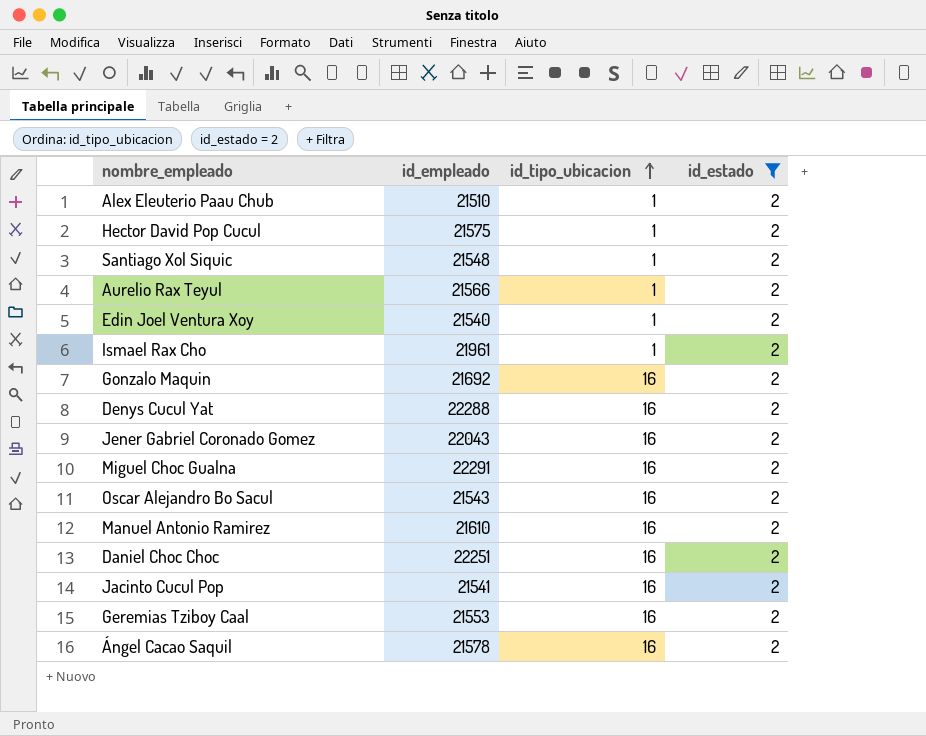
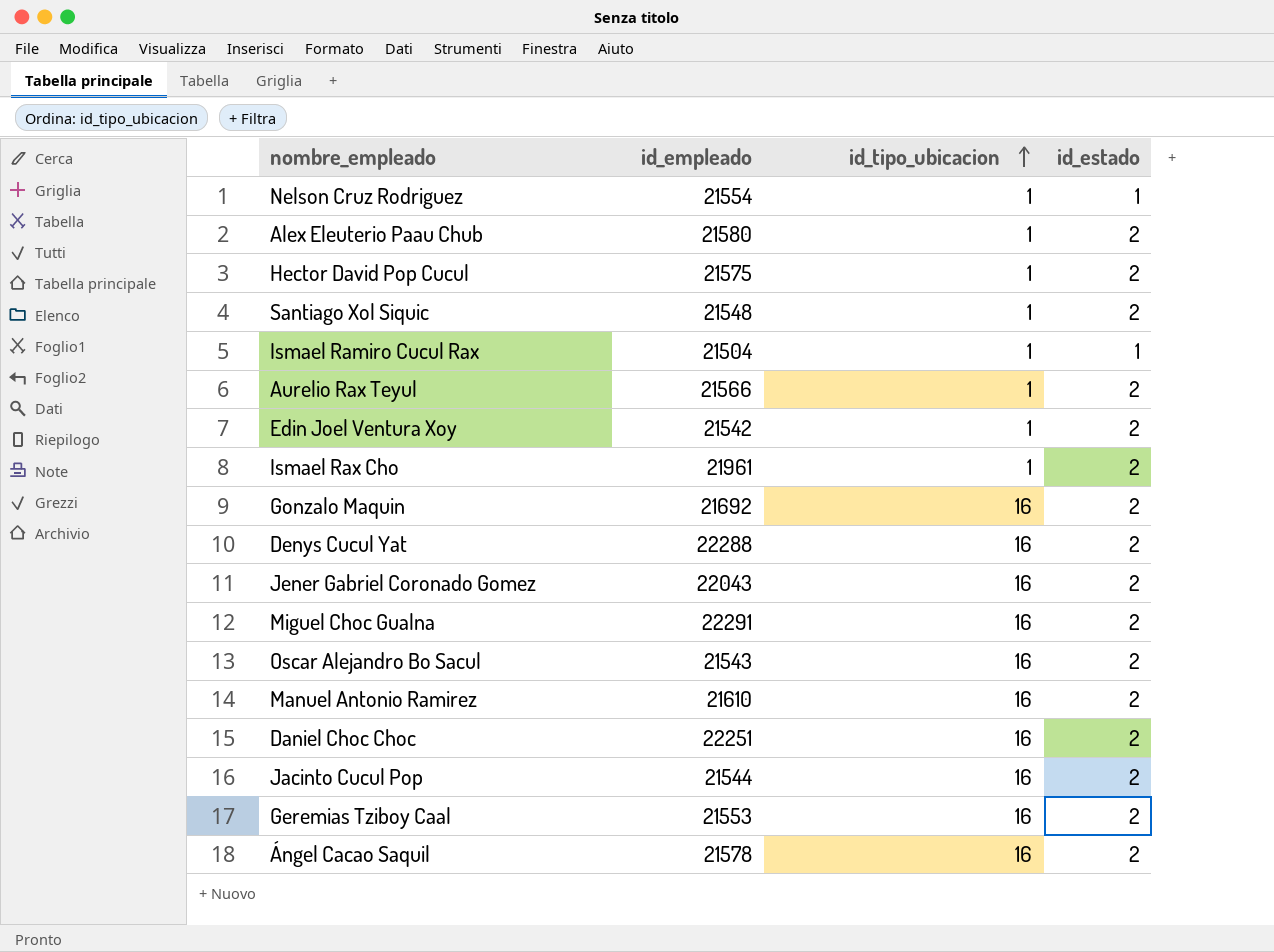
filter: id_estado = 2 -> none
Alex Eleuterio Paau Chub | id_empleado: 21510 -> 21580
Edin Joel Ventura Xoy | id_empleado: 21540 -> 21542
Jacinto Cucul Pop | id_empleado: 21541 -> 21544

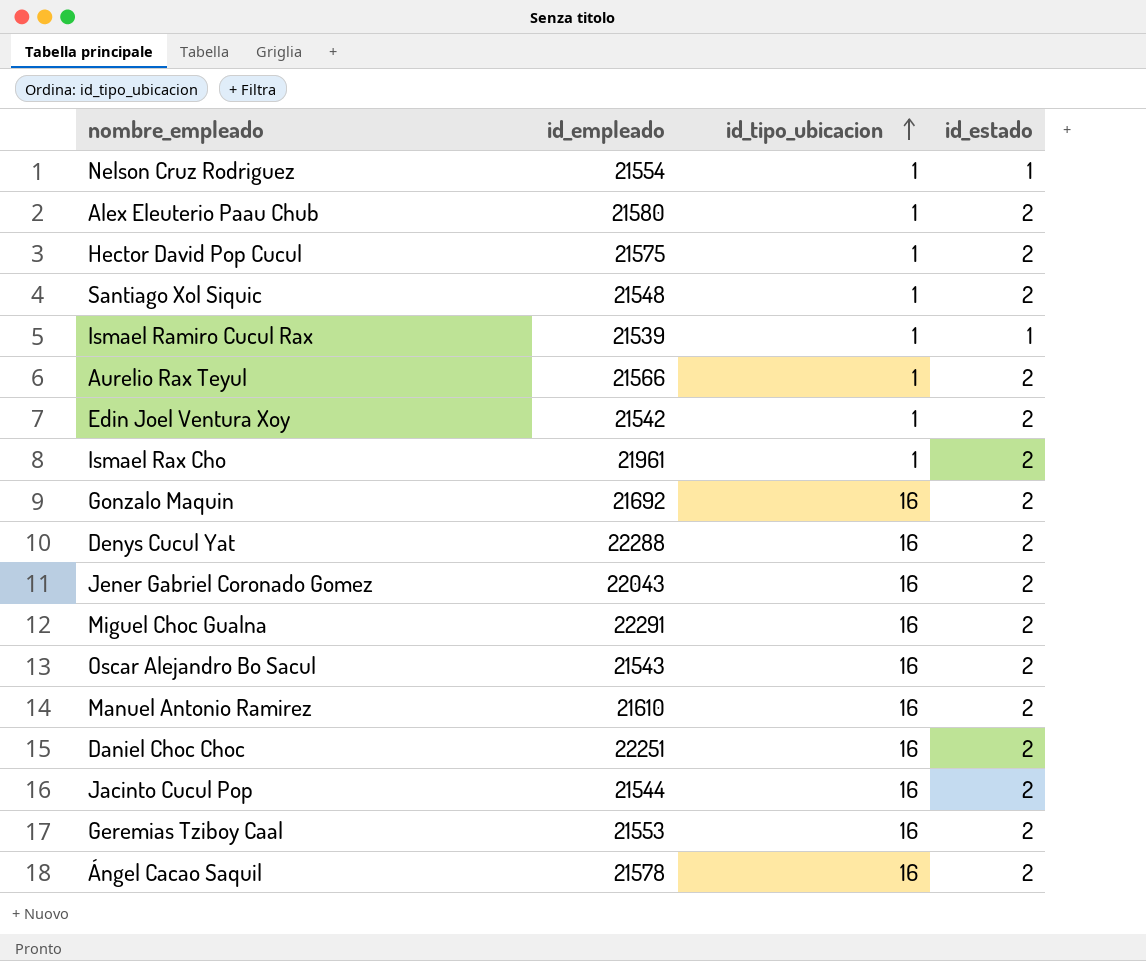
Ismael Ramiro Cucul Rax | id_empleado: 21504 -> 21539

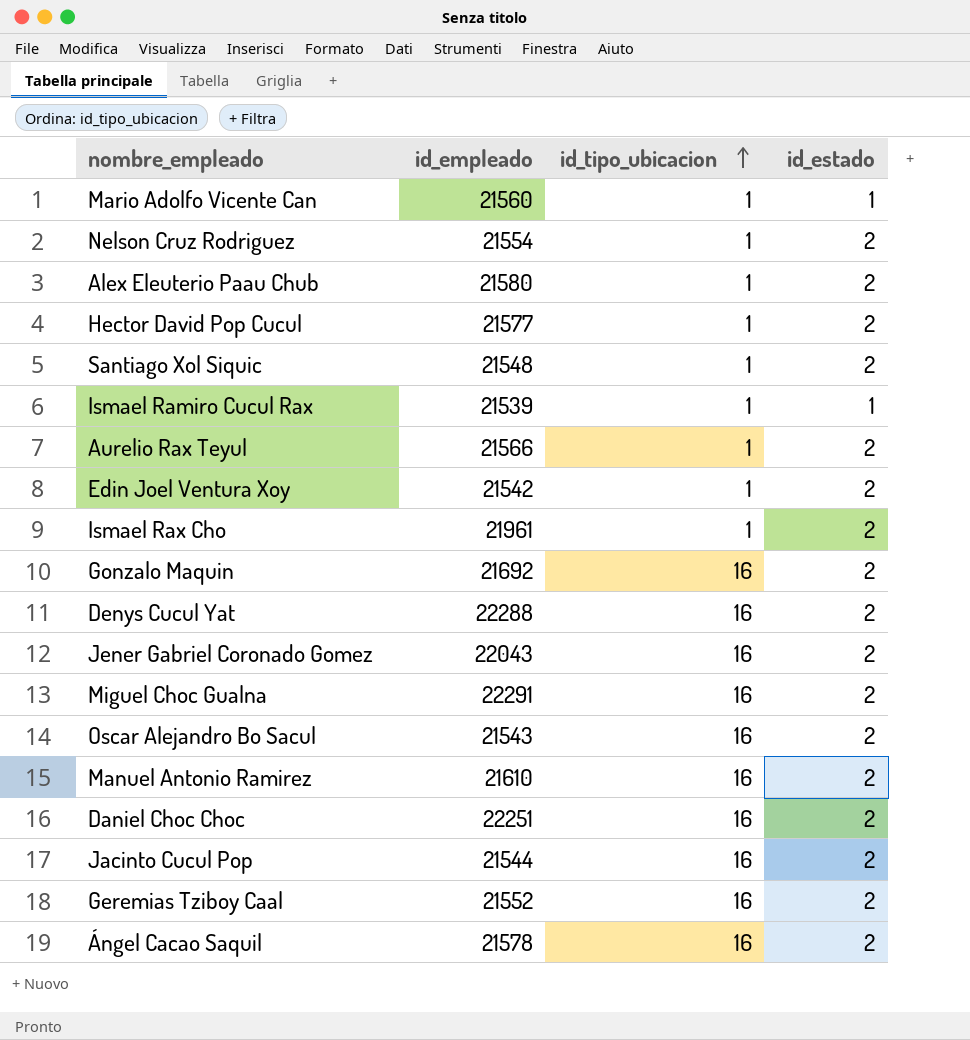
row Mario Adolfo Vicente Can: none -> 21560 | 1 | 1
Nelson Cruz Rodriguez | id_estado: 1 -> 2
Hector David Pop Cucul | id_empleado: 21575 -> 21577
Geremias Tziboy Caal | id_empleado: 21553 -> 21552

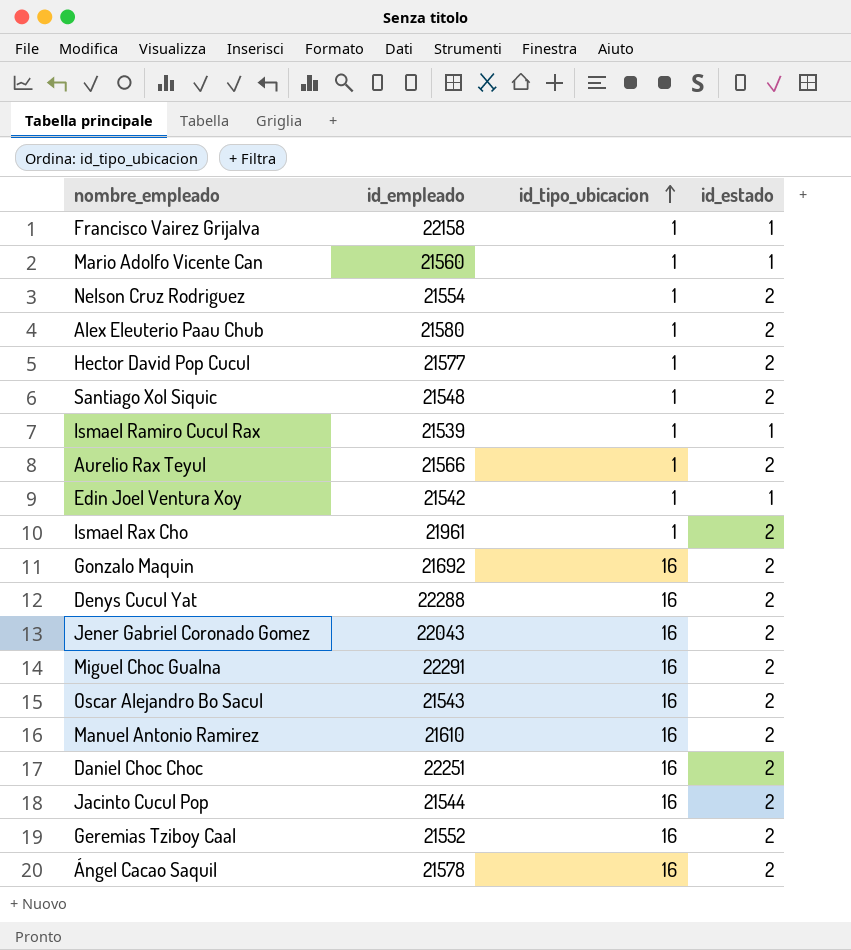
row Francisco Vairez Grijalva: none -> 22158 | 1 | 1
Edin Joel Ventura Xoy | id_estado: 2 -> 1

